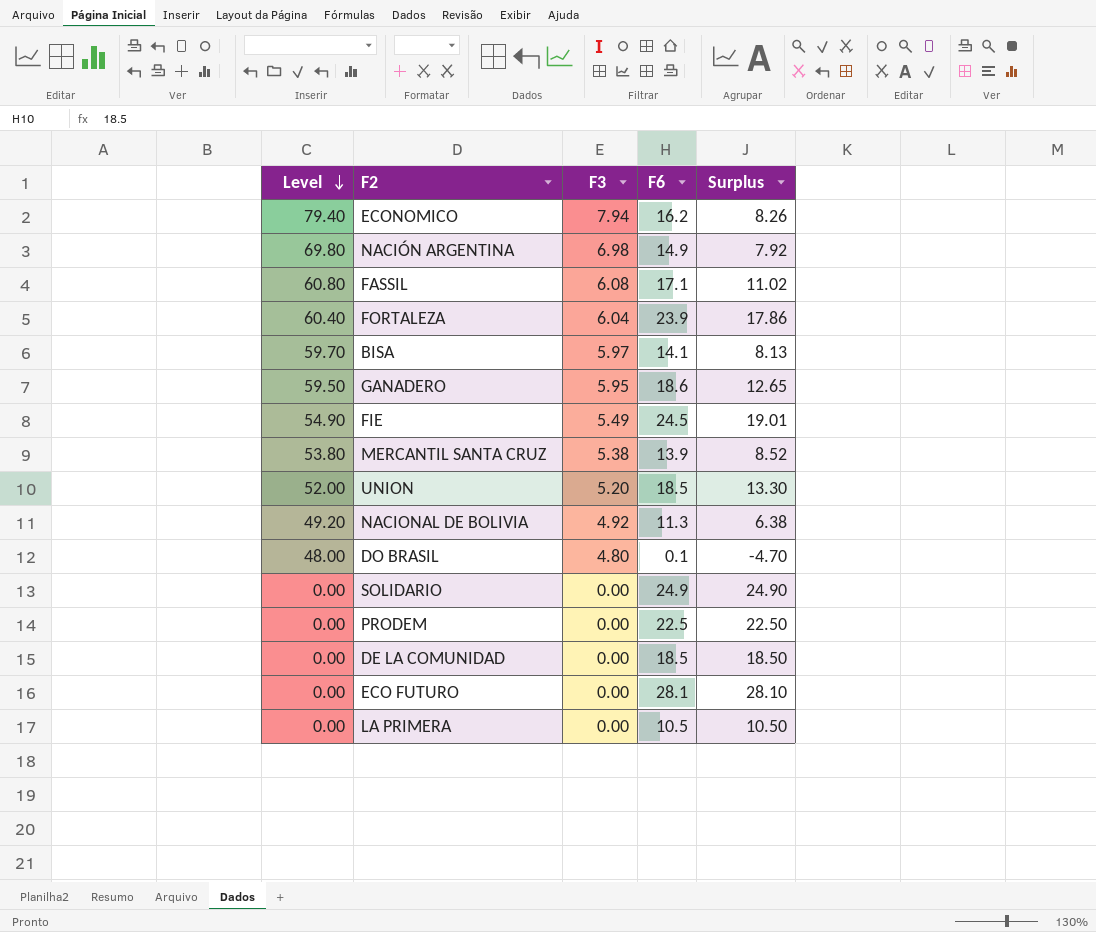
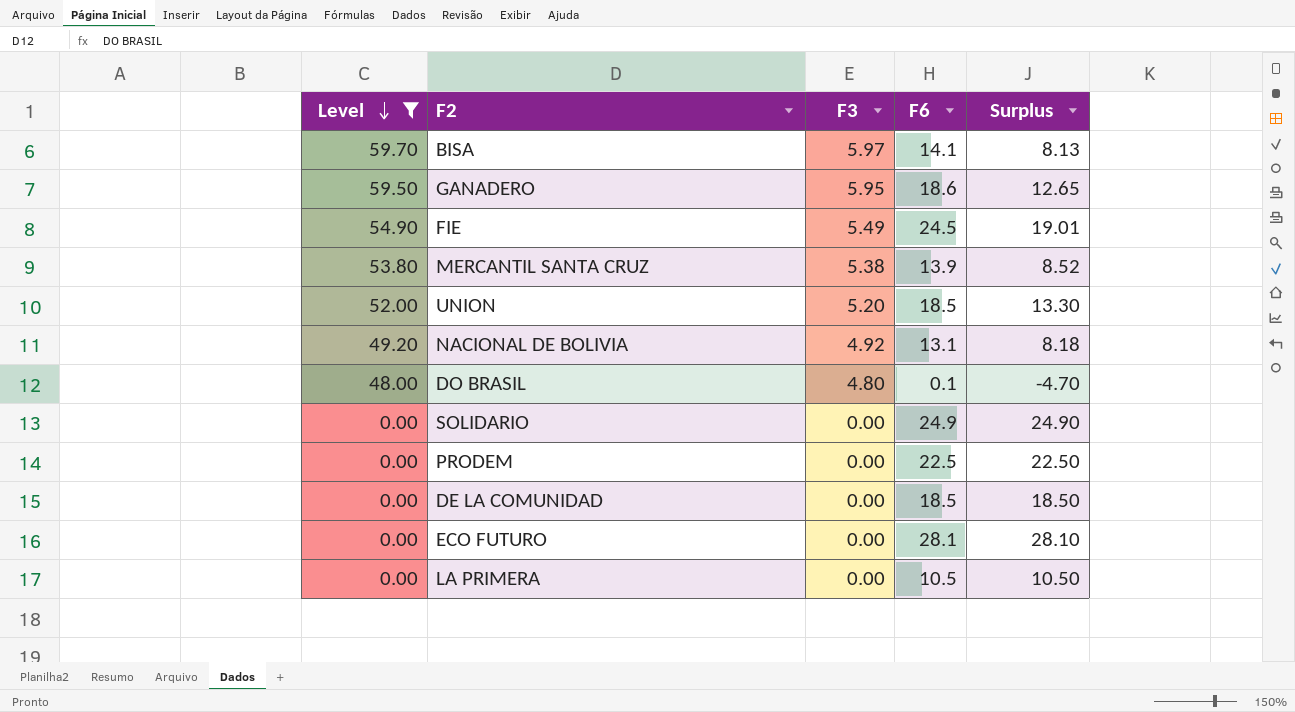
filter: none -> Level <= 59.70
NACIONAL DE BOLIVIA | F6: 11.3 -> 13.1
NACIONAL DE BOLIVIA | Surplus: 6.38 -> 8.18

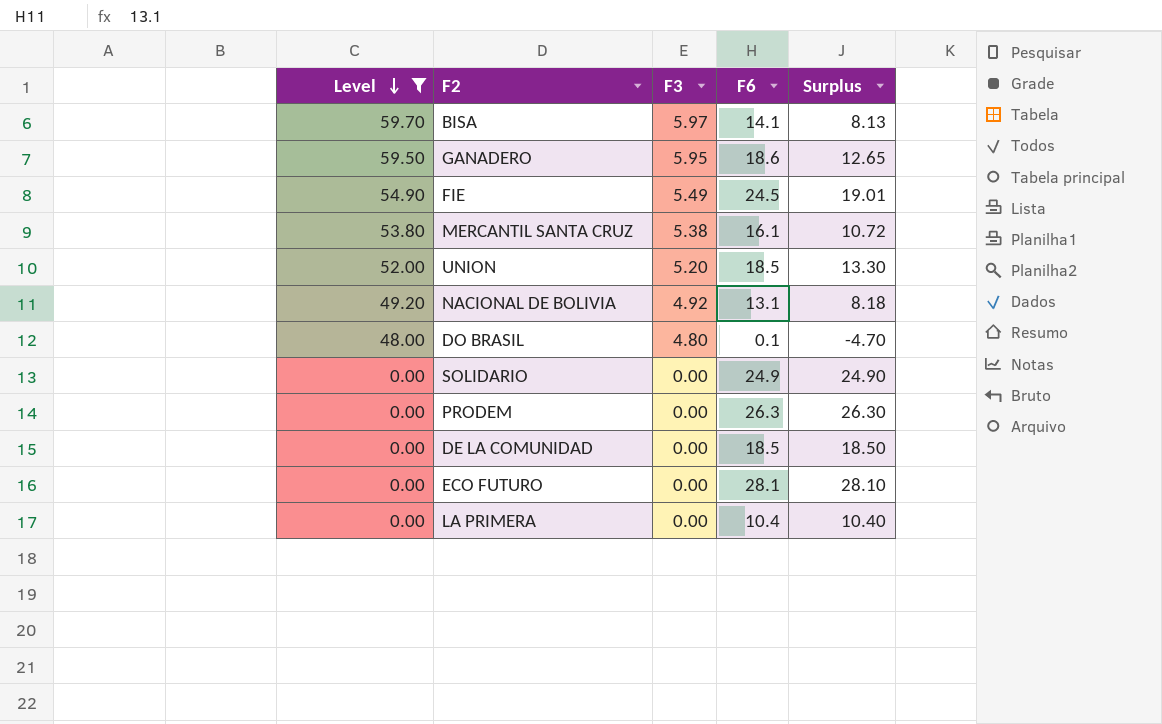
MERCANTIL SANTA CRUZ | F6: 13.9 -> 16.1
MERCANTIL SANTA CRUZ | Surplus: 8.52 -> 10.72
PRODEM | F6: 22.5 -> 26.3
PRODEM | Surplus: 22.50 -> 26.30
LA PRIMERA | F6: 10.5 -> 10.4
LA PRIMERA | Surplus: 10.50 -> 10.40

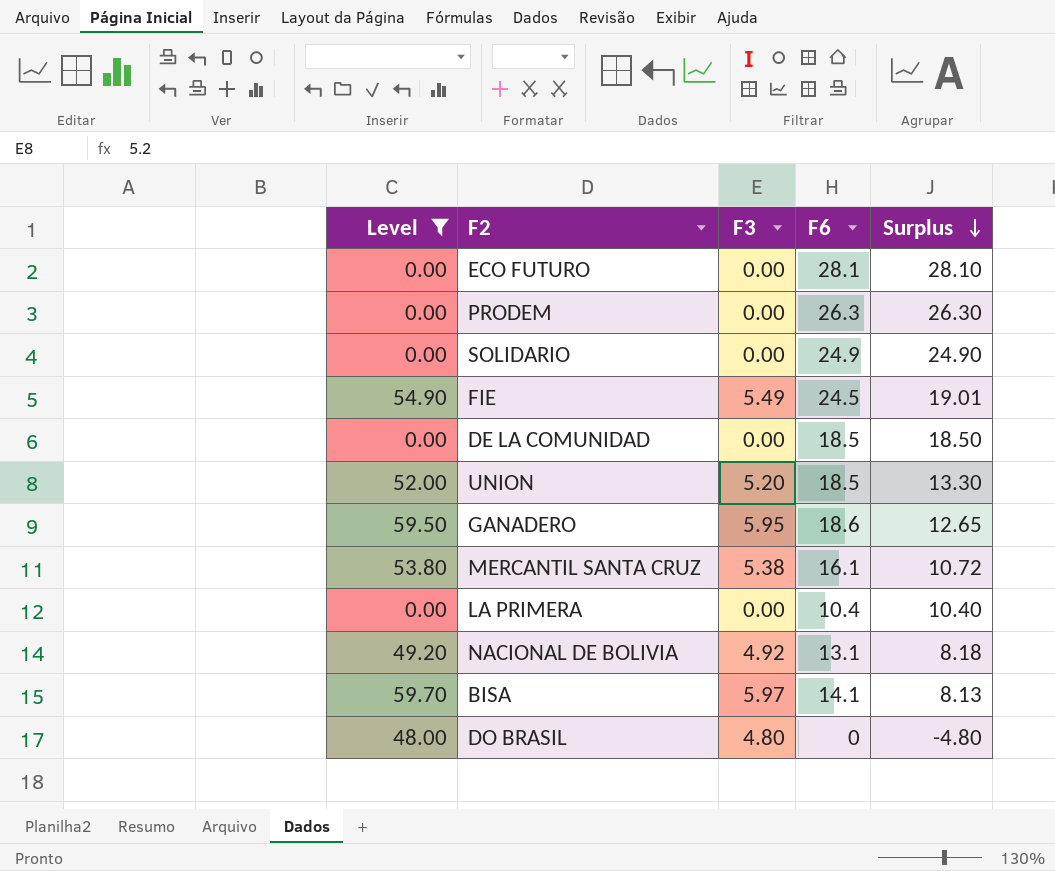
row order: Level descending -> Surplus descending
DO BRASIL | F6: 0.1 -> 0
DO BRASIL | Surplus: -4.70 -> -4.80

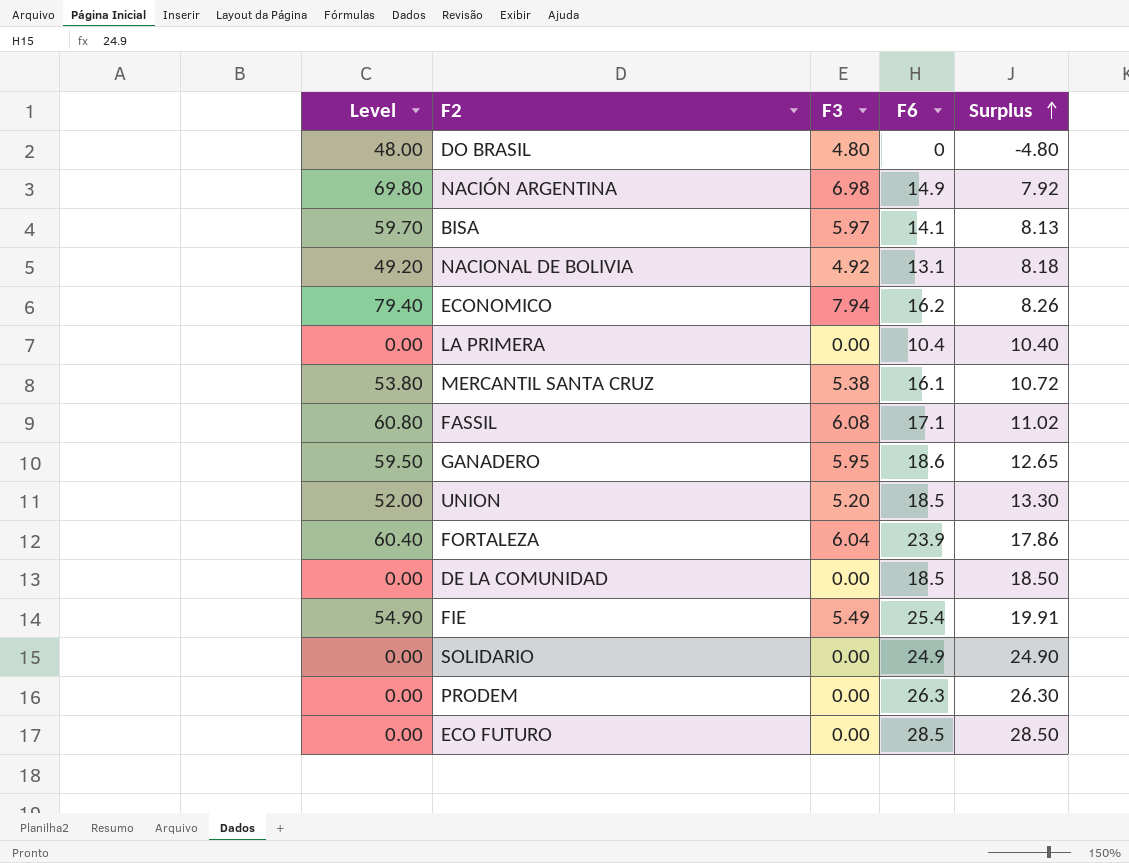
filter: Level <= 59.70 -> none
row order: Surplus descending -> Surplus ascending
FIE | F6: 24.5 -> 25.4
FIE | Surplus: 19.01 -> 19.91
ECO FUTURO | F6: 28.1 -> 28.5
ECO FUTURO | Surplus: 28.10 -> 28.50

